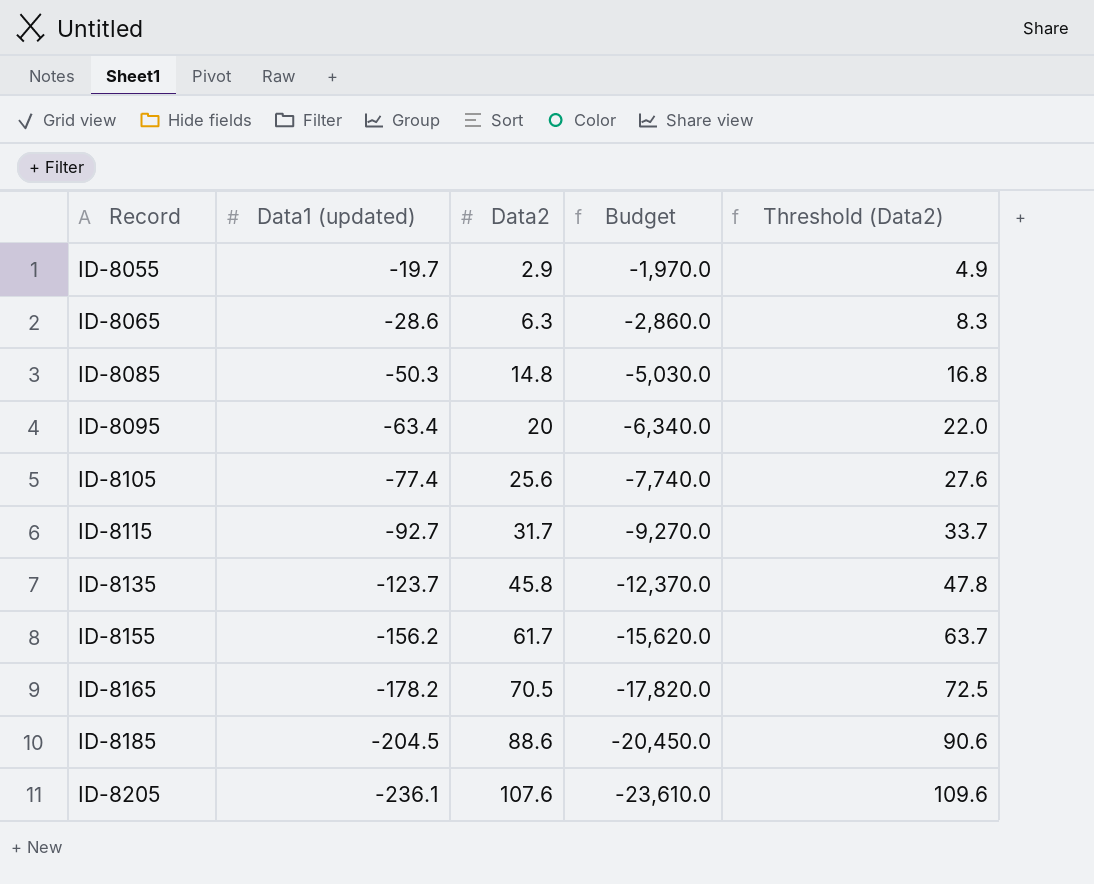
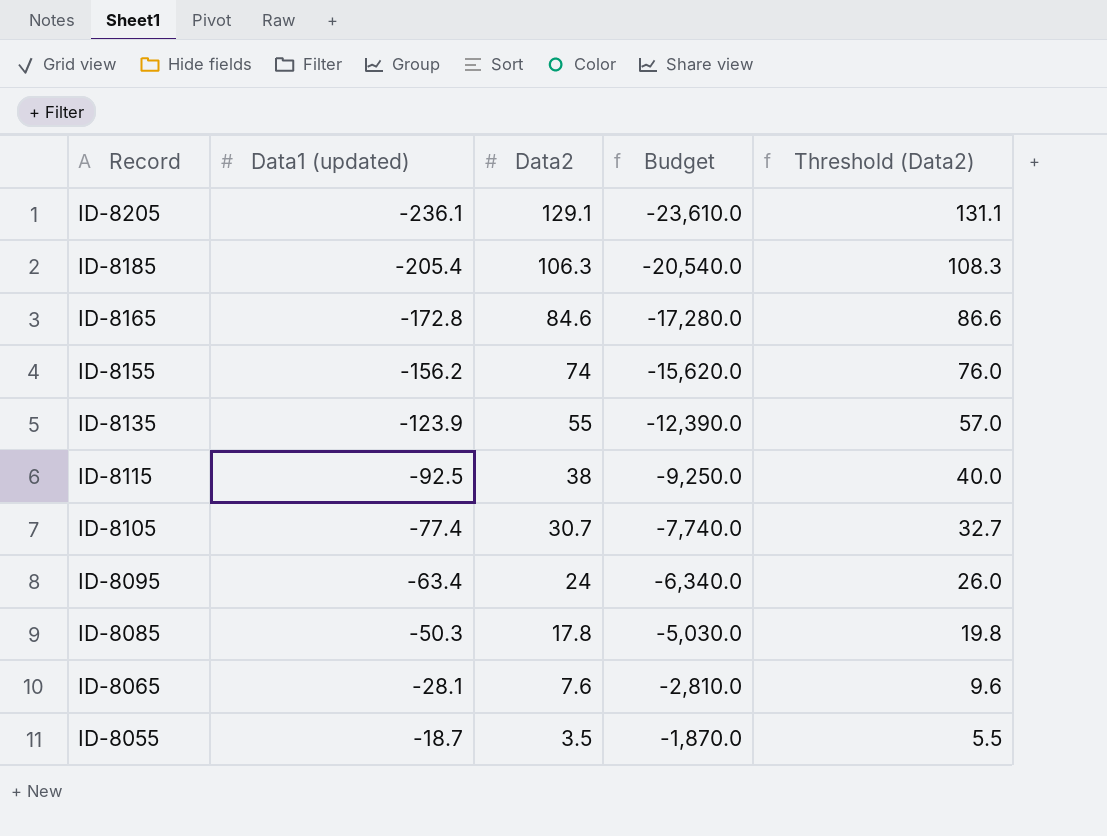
row order: Record ascending -> Record descending
ID-8205 | Data2: 107.6 -> 129.1
ID-8205 | Threshold (Data2): 109.6 -> 131.1
ID-8185 | Data1 (updated): -204.5 -> -205.4
ID-8185 | Data2: 88.6 -> 106.3
ID-8185 | Budget: -20,450.0 -> -20,540.0
ID-8185 | Threshold (Data2): 90.6 -> 108.3
ID-8165 | Data1 (updated): -178.2 -> -172.8
ID-8165 | Data2: 70.5 -> 84.6
ID-8165 | Budget: -17,820.0 -> -17,280.0
ID-8165 | Threshold (Data2): 72.5 -> 86.6
ID-8155 | Data2: 61.7 -> 74
ID-8155 | Threshold (Data2): 63.7 -> 76.0
ID-8135 | Data1 (updated): -123.7 -> -123.9
ID-8135 | Data2: 45.8 -> 55
ID-8135 | Budget: -12,370.0 -> -12,390.0
ID-8135 | Threshold (Data2): 47.8 -> 57.0
ID-8115 | Data1 (updated): -92.7 -> -92.5
ID-8115 | Data2: 31.7 -> 38
ID-8115 | Budget: -9,270.0 -> -9,250.0
ID-8115 | Threshold (Data2): 33.7 -> 40.0
ID-8105 | Data2: 25.6 -> 30.7
ID-8105 | Threshold (Data2): 27.6 -> 32.7
ID-8095 | Data2: 20 -> 24
ID-8095 | Threshold (Data2): 22.0 -> 26.0
ID-8085 | Data2: 14.8 -> 17.8
ID-8085 | Threshold (Data2): 16.8 -> 19.8
ID-8065 | Data1 (updated): -28.6 -> -28.1
ID-8065 | Data2: 6.3 -> 7.6
ID-8065 | Budget: -2,860.0 -> -2,810.0
ID-8065 | Threshold (Data2): 8.3 -> 9.6
ID-8055 | Data1 (updated): -19.7 -> -18.7
ID-8055 | Data2: 2.9 -> 3.5
ID-8055 | Budget: -1,970.0 -> -1,870.0
ID-8055 | Threshold (Data2): 4.9 -> 5.5

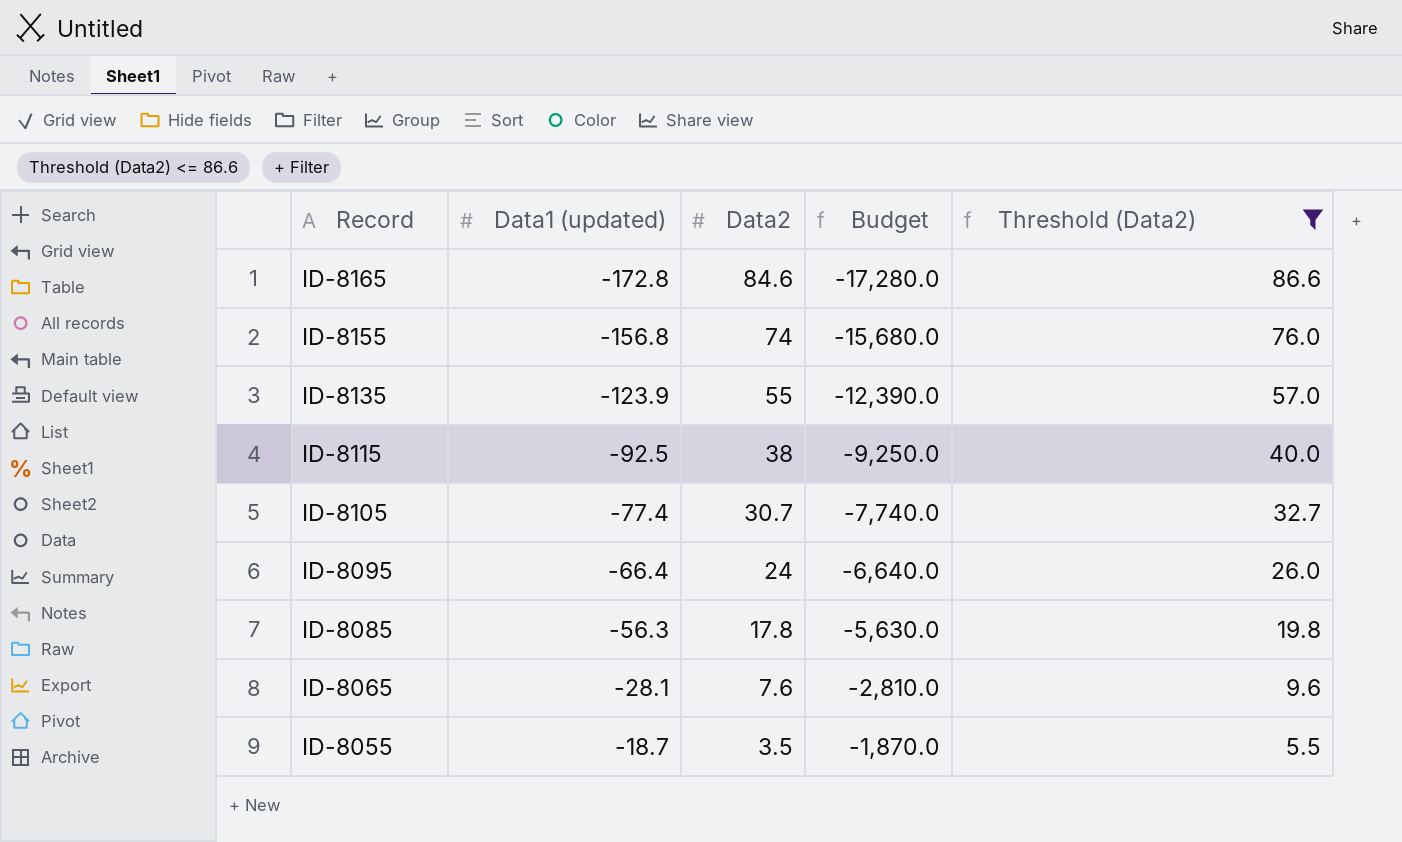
filter: none -> Threshold (Data2) <= 86.6
ID-8155 | Data1 (updated): -156.2 -> -156.8
ID-8155 | Budget: -15,620.0 -> -15,680.0
ID-8095 | Data1 (updated): -63.4 -> -66.4
ID-8095 | Budget: -6,340.0 -> -6,640.0
ID-8085 | Data1 (updated): -50.3 -> -56.3
ID-8085 | Budget: -5,030.0 -> -5,630.0

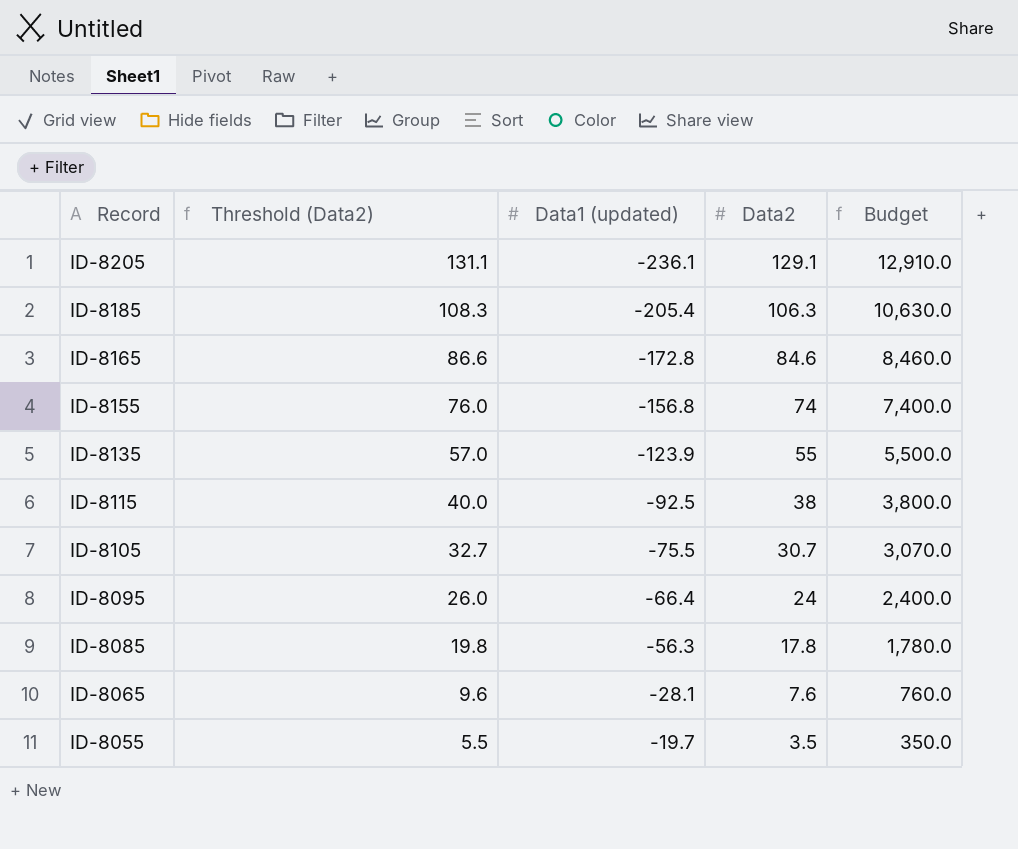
filter: Threshold (Data2) <= 86.6 -> none
column Threshold (Data2) | position: 5 -> 2
column Budget | formula: [Data1 (updated)] * 100 -> [Data2] * 100
ID-8105 | Data1 (updated): -77.4 -> -75.5
ID-8055 | Data1 (updated): -18.7 -> -19.7

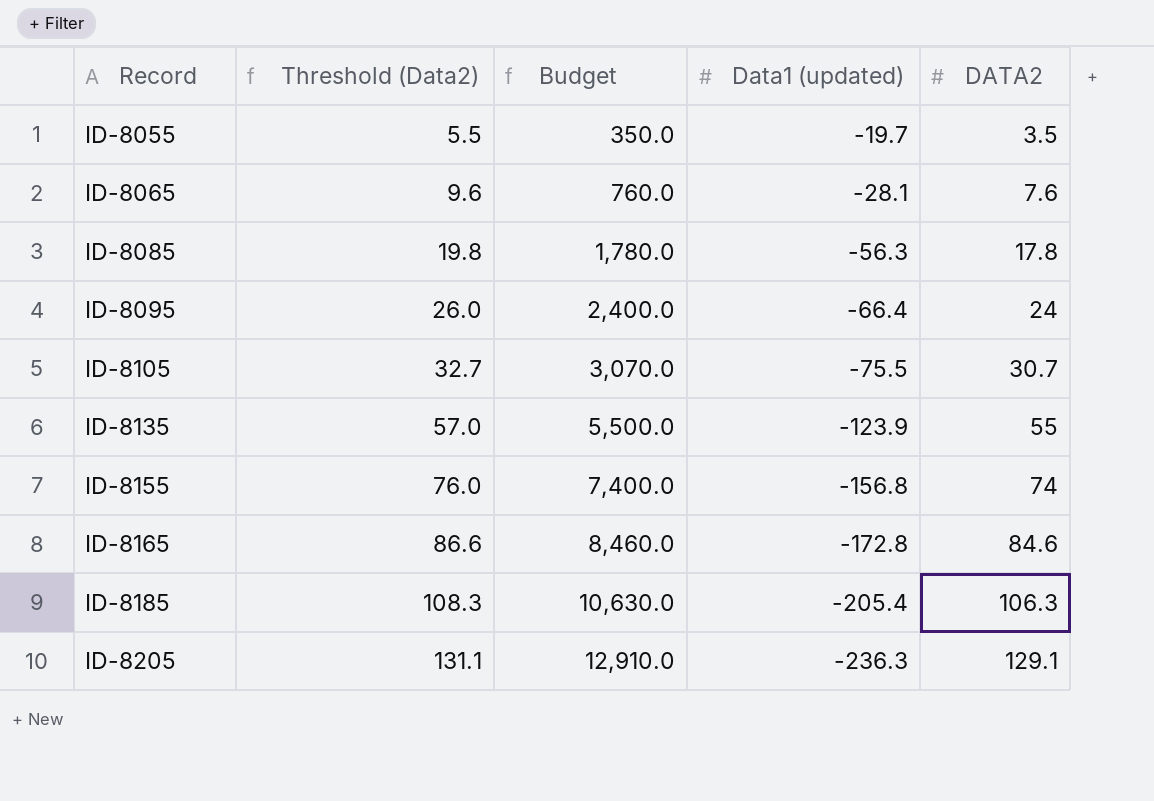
row order: Record descending -> Record ascending
column Budget | position: 5 -> 3
column name: Data2 -> DATA2
row ID-8115: 40.0 | -92.5 | 38 | 3,800.0 -> none
ID-8205 | Data1 (updated): -236.1 -> -236.3

